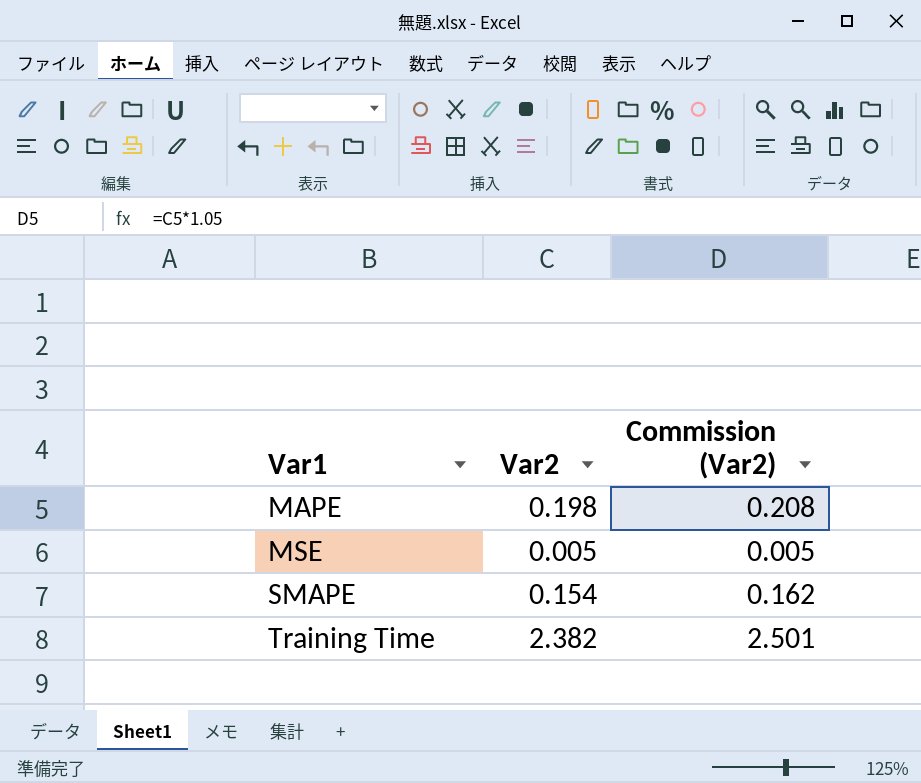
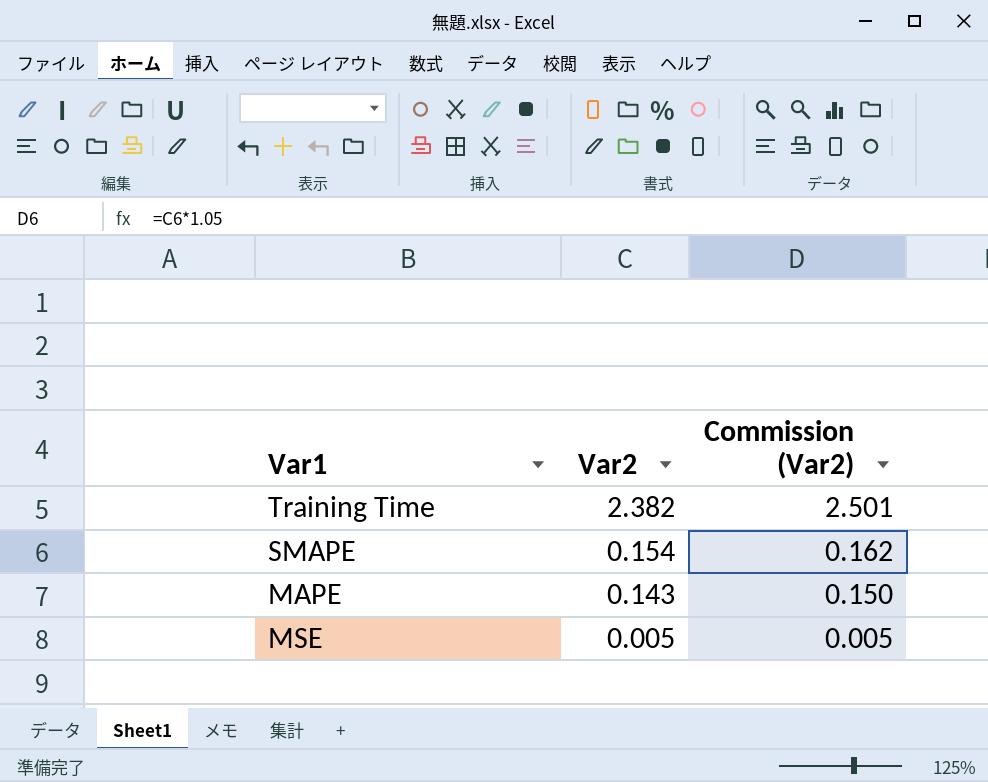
row order: Var1 ascending -> Var2 descending
MAPE | Var2: 0.198 -> 0.143
MAPE | Commission (Var2): 0.208 -> 0.150

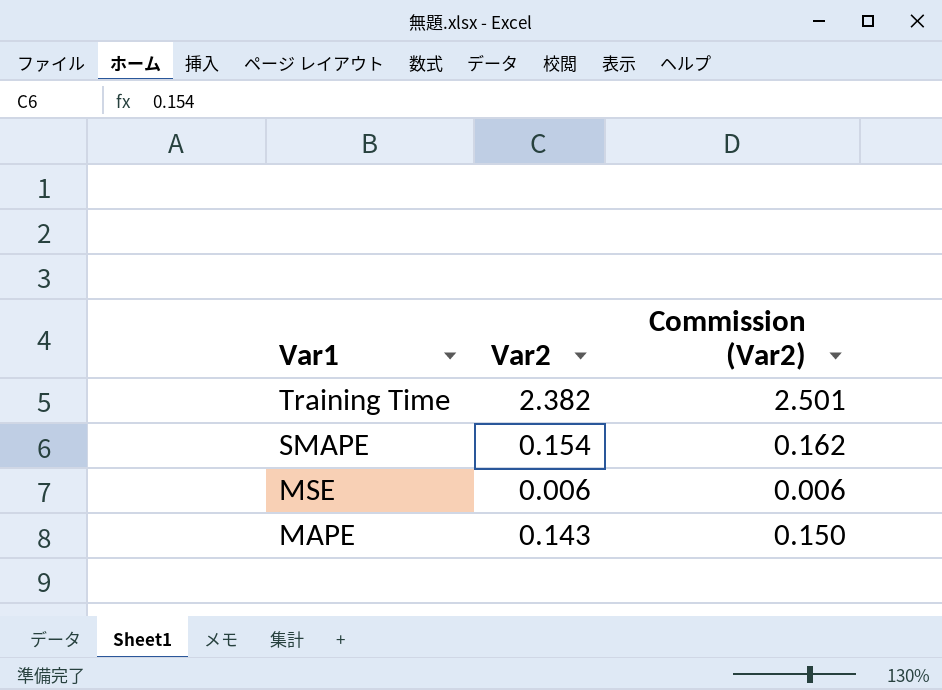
row order: Var2 descending -> Var1 descending
MSE | Var2: 0.005 -> 0.006
MSE | Commission (Var2): 0.005 -> 0.006

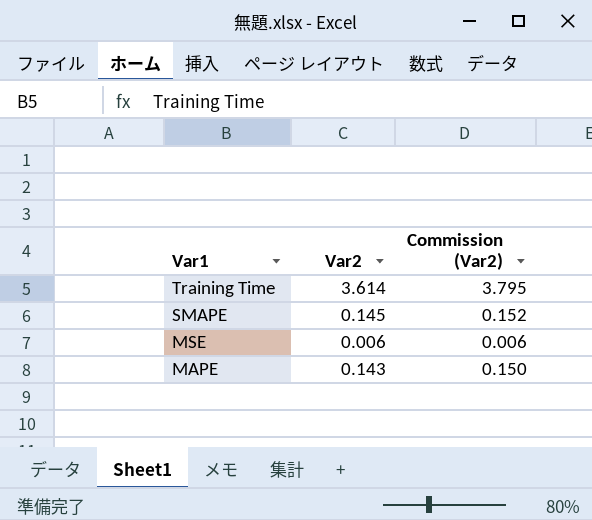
Training Time | Var2: 2.382 -> 3.614
Training Time | Commission (Var2): 2.501 -> 3.795
SMAPE | Var2: 0.154 -> 0.145
SMAPE | Commission (Var2): 0.162 -> 0.152

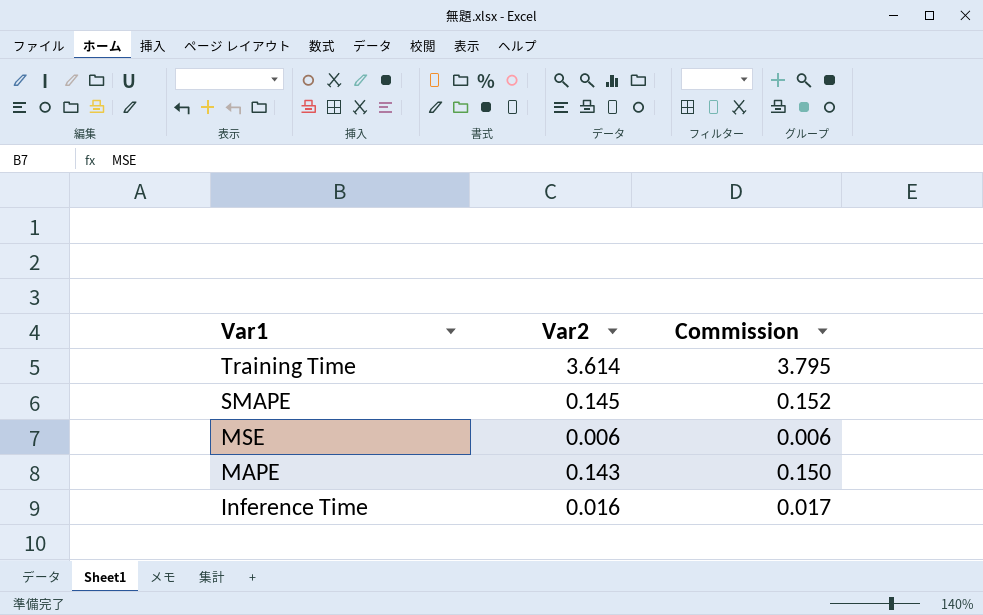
column name: Commission (Var2) -> Commission
row Inference Time: none -> 0.016 | 0.017

